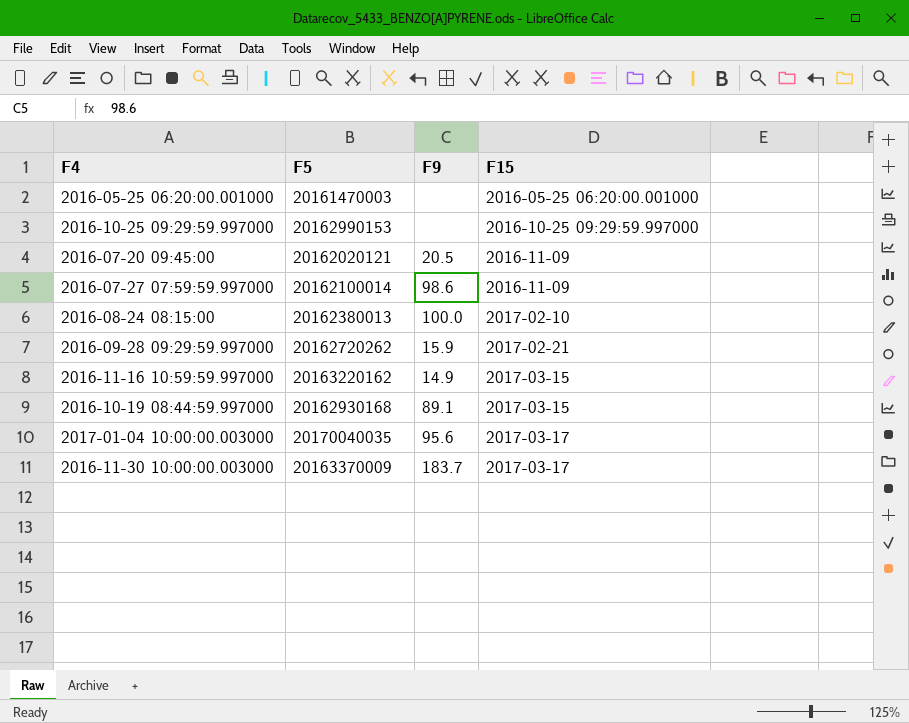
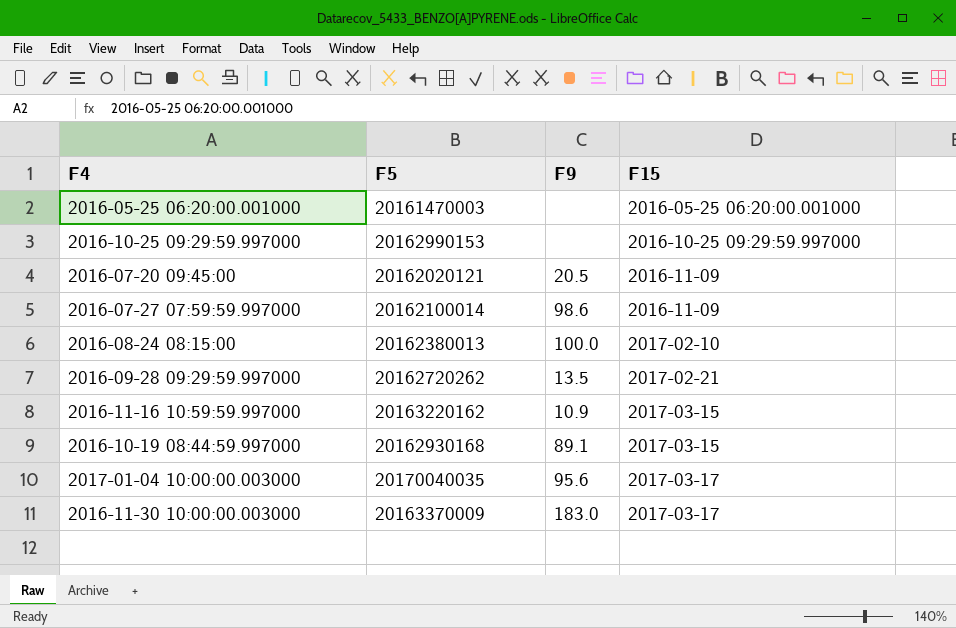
2016-09-28 09:29:59.997000 | F9: 15.9 -> 13.5
2016-11-16 10:59:59.997000 | F9: 14.9 -> 10.9
2016-11-30 10:00:00.003000 | F9: 183.7 -> 183.0

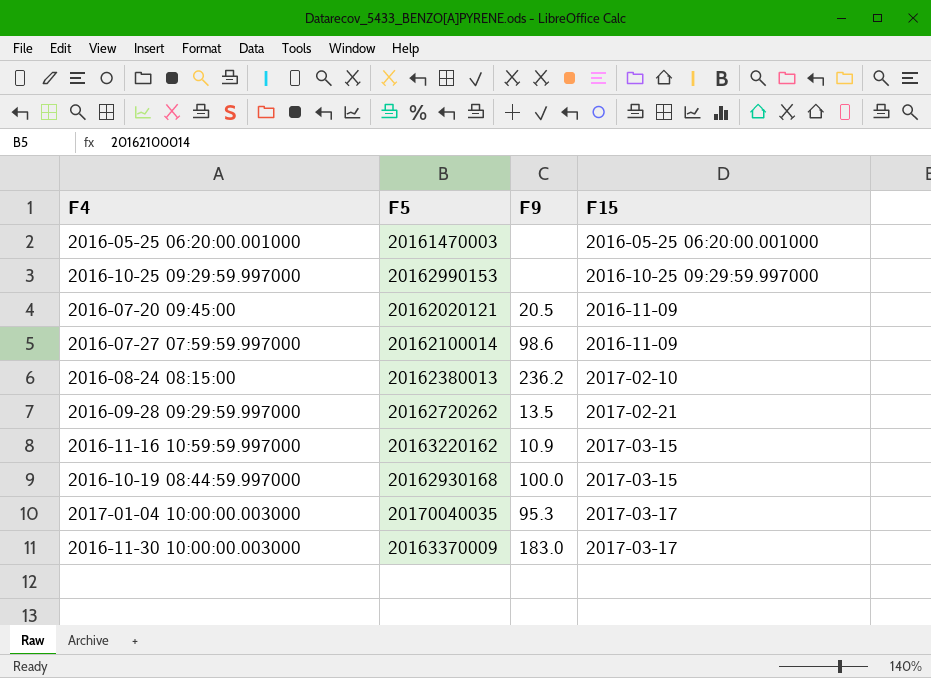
2016-08-24 08:15:00 | F9: 100.0 -> 236.2
2016-10-19 08:44:59.997000 | F9: 89.1 -> 100.0
2017-01-04 10:00:00.003000 | F9: 95.6 -> 95.3

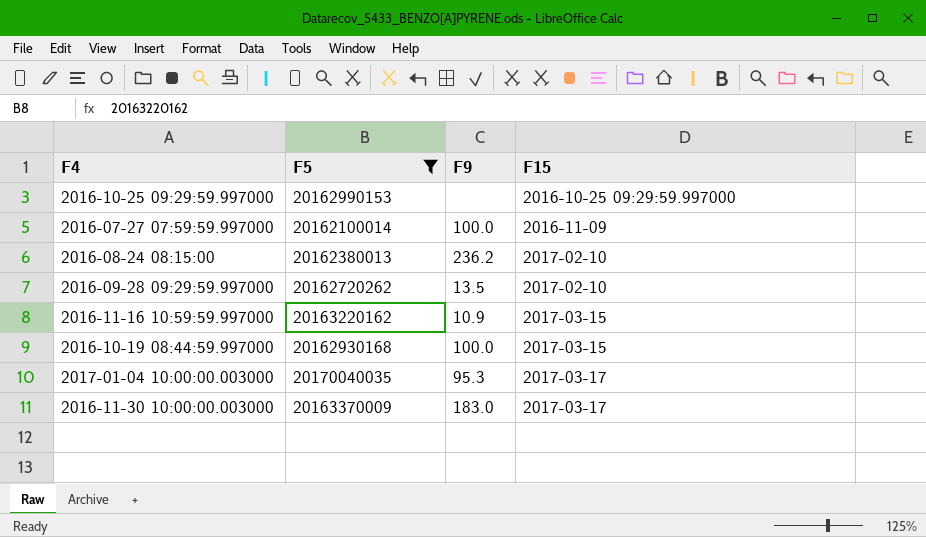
filter: none -> F5 >= 20162100014
2016-07-27 07:59:59.997000 | F9: 98.6 -> 100.0
2016-09-28 09:29:59.997000 | F15: 2017-02-21 -> 2017-02-10

